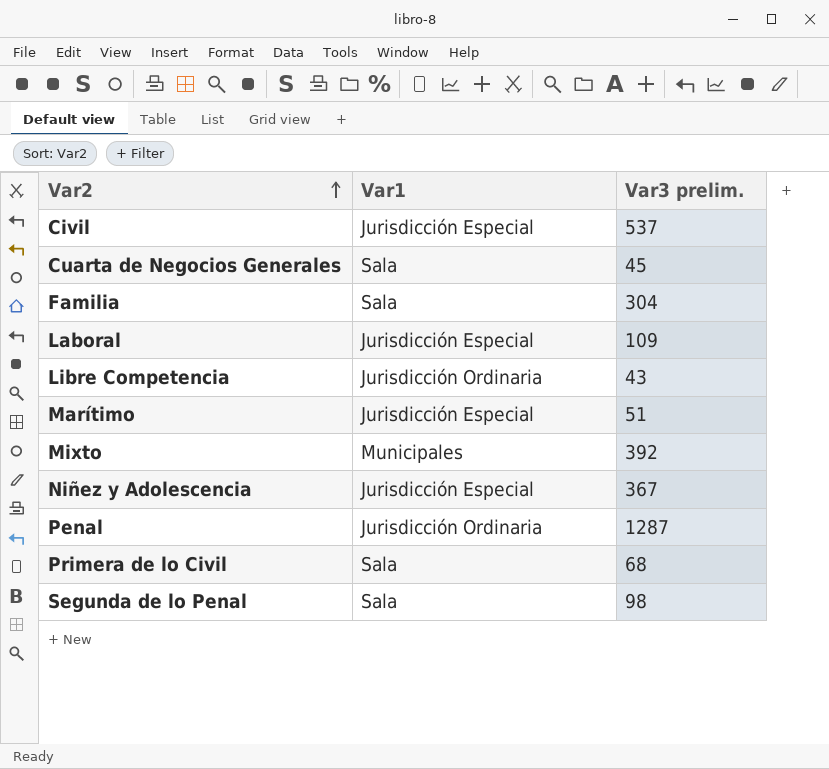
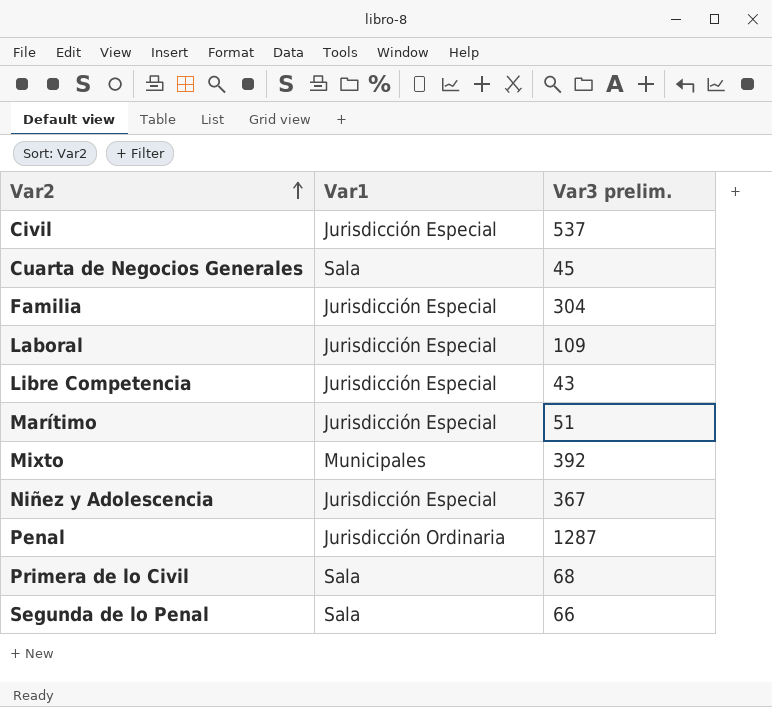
Familia | Var1: Sala -> Jurisdicción Especial
Libre Competencia | Var1: Jurisdicción Ordinaria -> Jurisdicción Especial
Segunda de lo Penal | Var3 prelim.: 98 -> 66

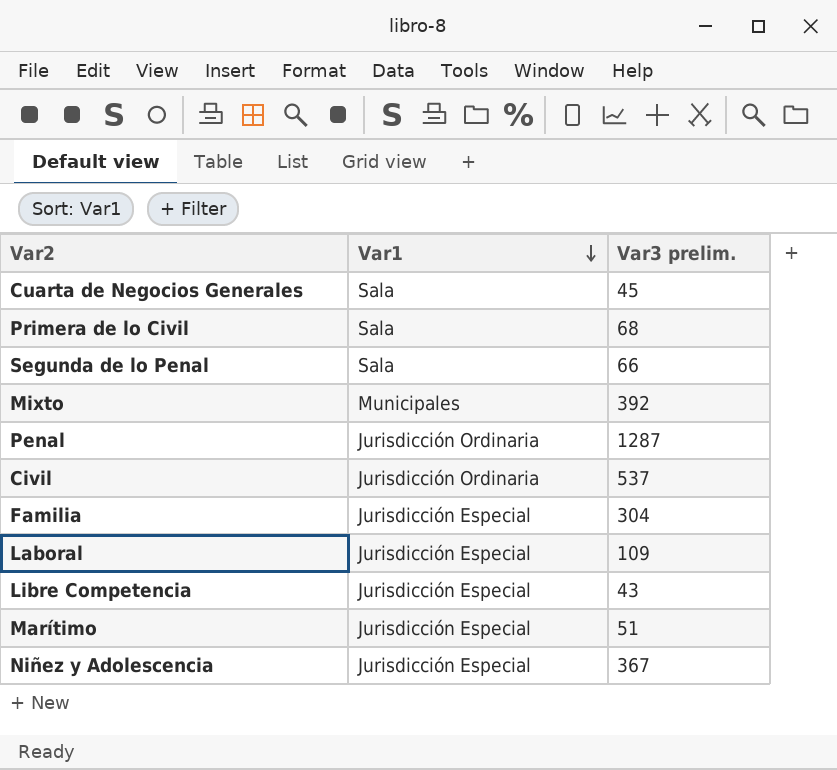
row order: Var2 ascending -> Var1 descending
Civil | Var1: Jurisdicción Especial -> Jurisdicción Ordinaria

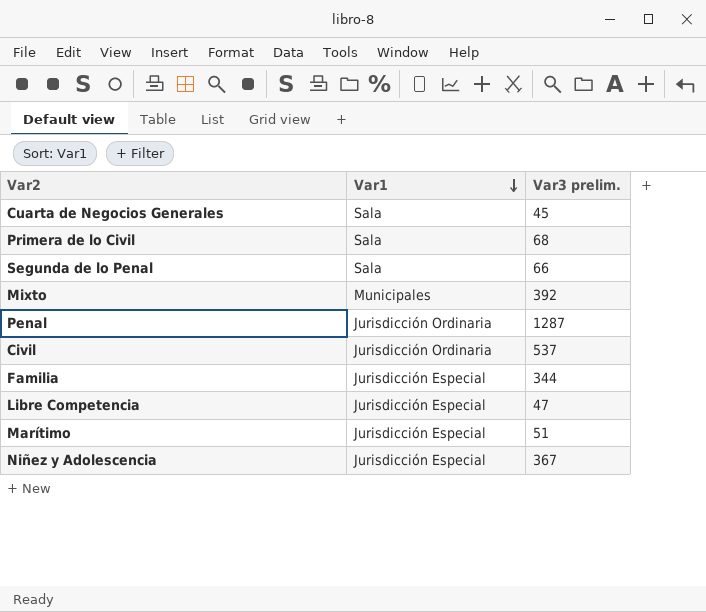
row Laboral: Jurisdicción Especial | 109 -> none
Familia | Var3 prelim.: 304 -> 344
Libre Competencia | Var3 prelim.: 43 -> 47

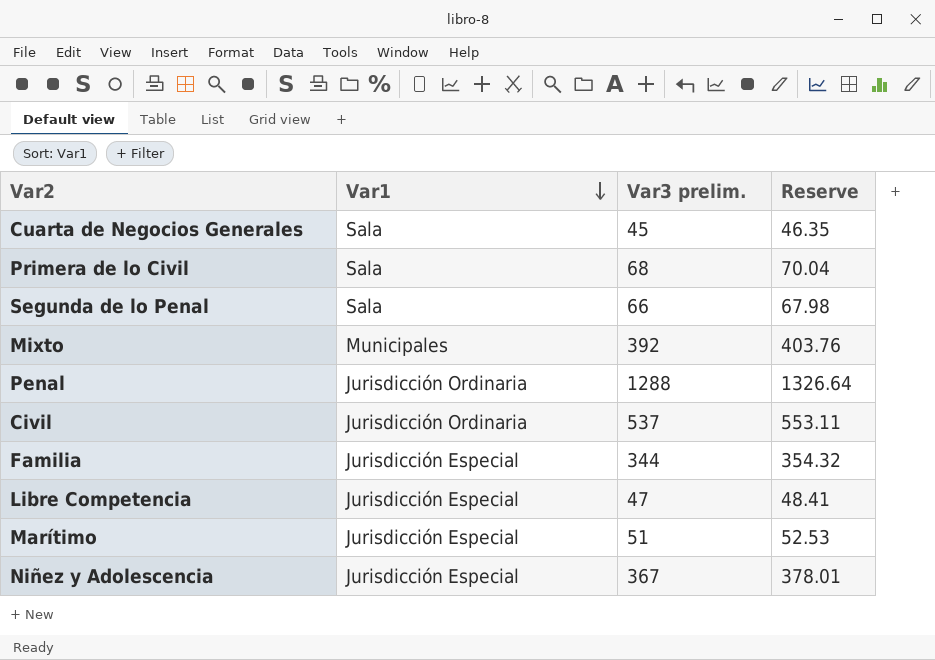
column Reserve | formula: none -> [Var3 prelim.] * 1.03
Penal | Var3 prelim.: 1287 -> 1288

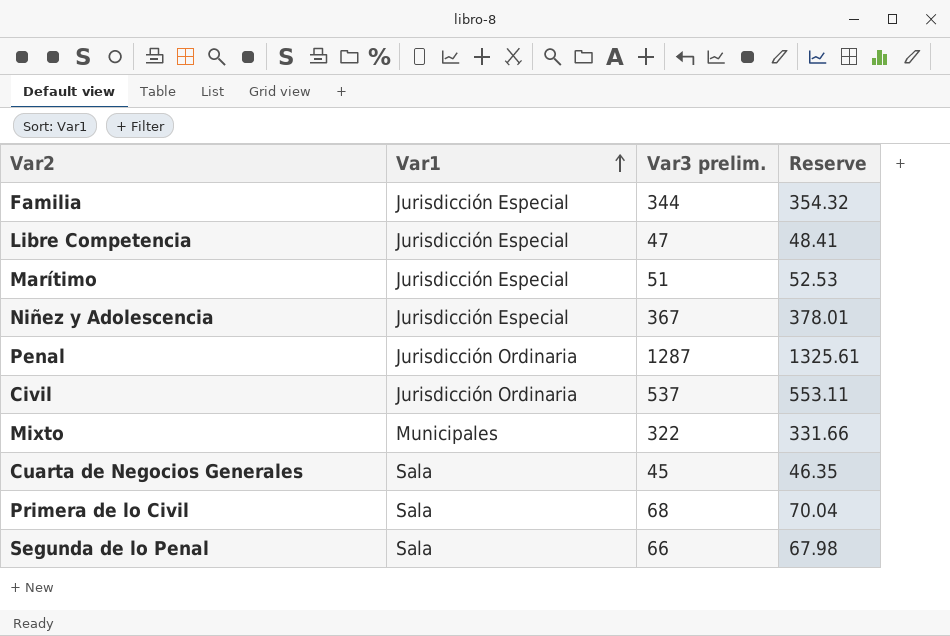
row order: Var1 descending -> Var1 ascending
Penal | Var3 prelim.: 1288 -> 1287
Penal | Reserve: 1326.64 -> 1325.61
Mixto | Var3 prelim.: 392 -> 322
Mixto | Reserve: 403.76 -> 331.66

